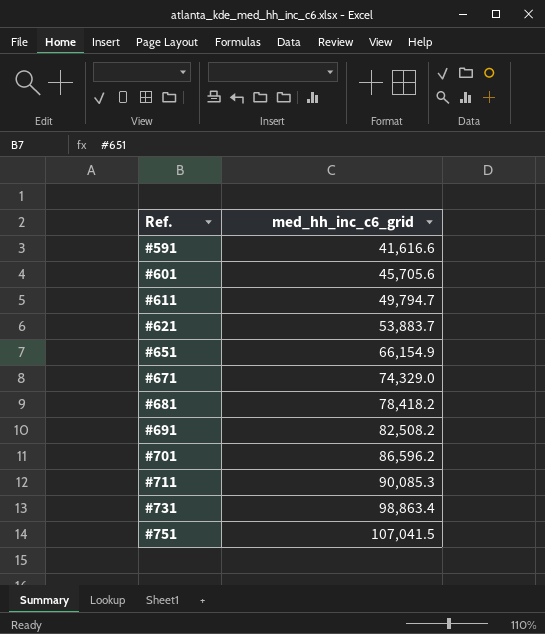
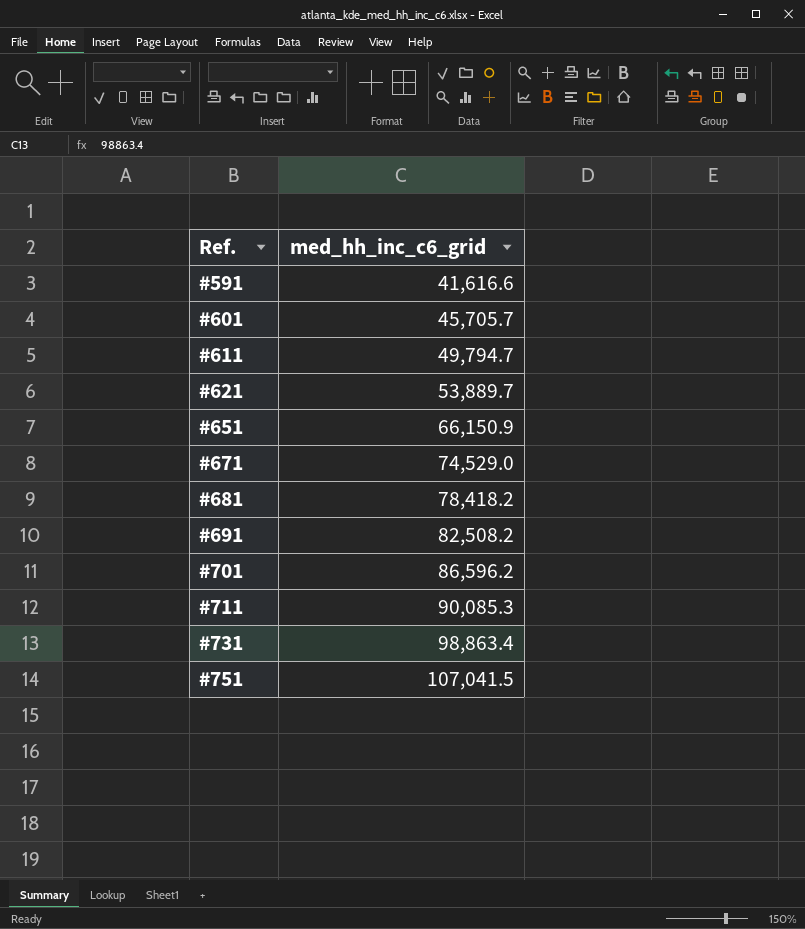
#601 | med_hh_inc_c6_grid: 45,705.6 -> 45,705.7
#621 | med_hh_inc_c6_grid: 53,883.7 -> 53,889.7
#651 | med_hh_inc_c6_grid: 66,154.9 -> 66,150.9
#671 | med_hh_inc_c6_grid: 74,329.0 -> 74,529.0

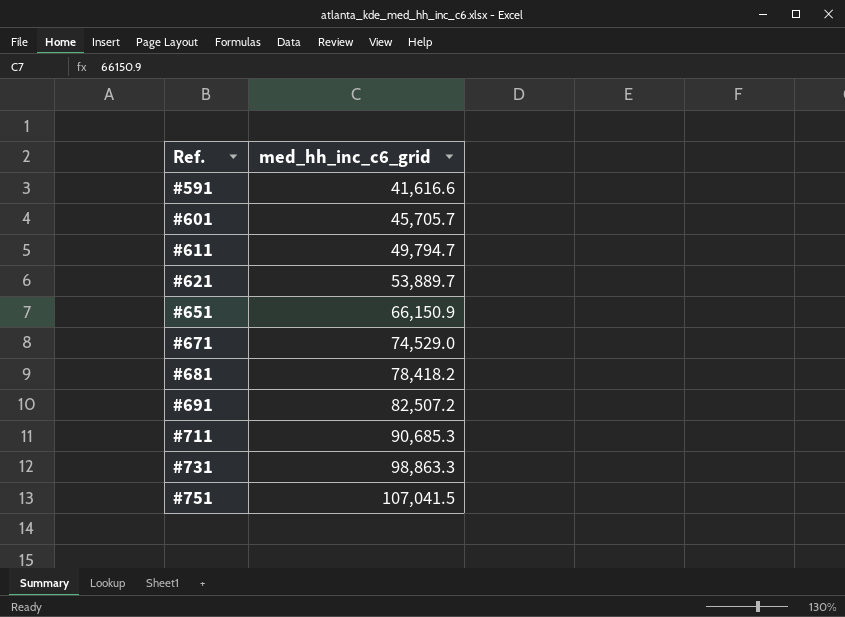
row #701: 86,596.2 -> none
#691 | med_hh_inc_c6_grid: 82,508.2 -> 82,507.2
#711 | med_hh_inc_c6_grid: 90,085.3 -> 90,685.3
#731 | med_hh_inc_c6_grid: 98,863.4 -> 98,863.3

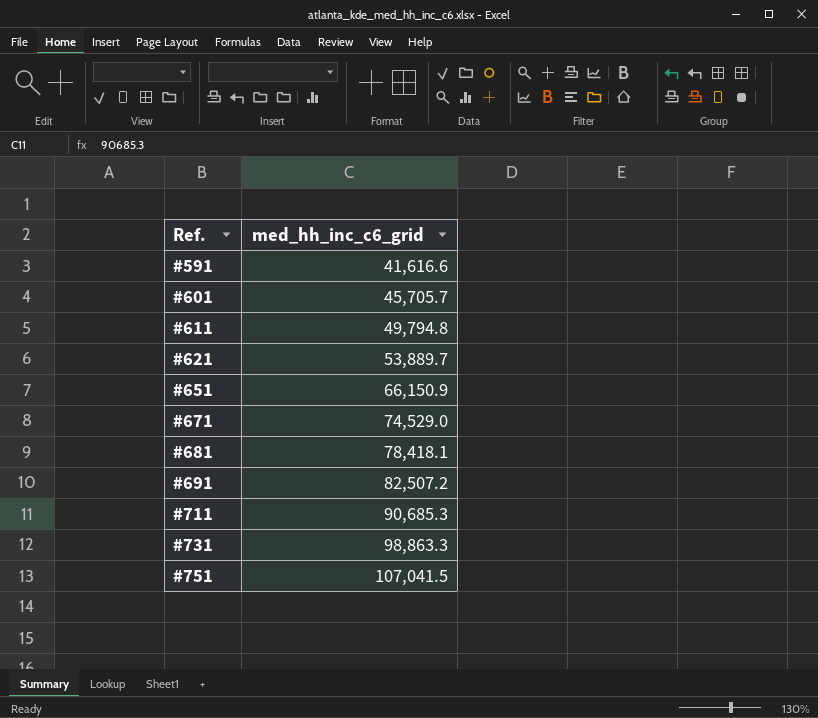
#611 | med_hh_inc_c6_grid: 49,794.7 -> 49,794.8
#681 | med_hh_inc_c6_grid: 78,418.2 -> 78,418.1

